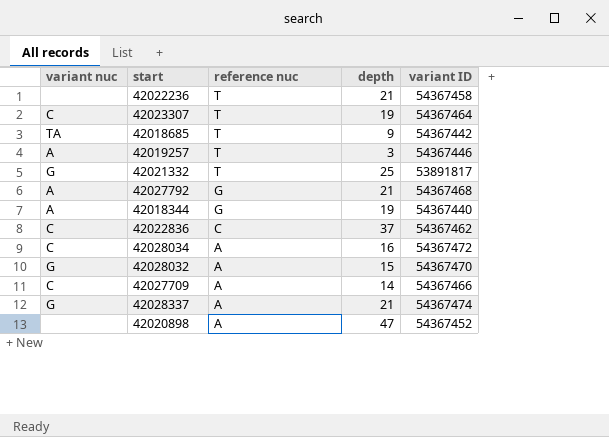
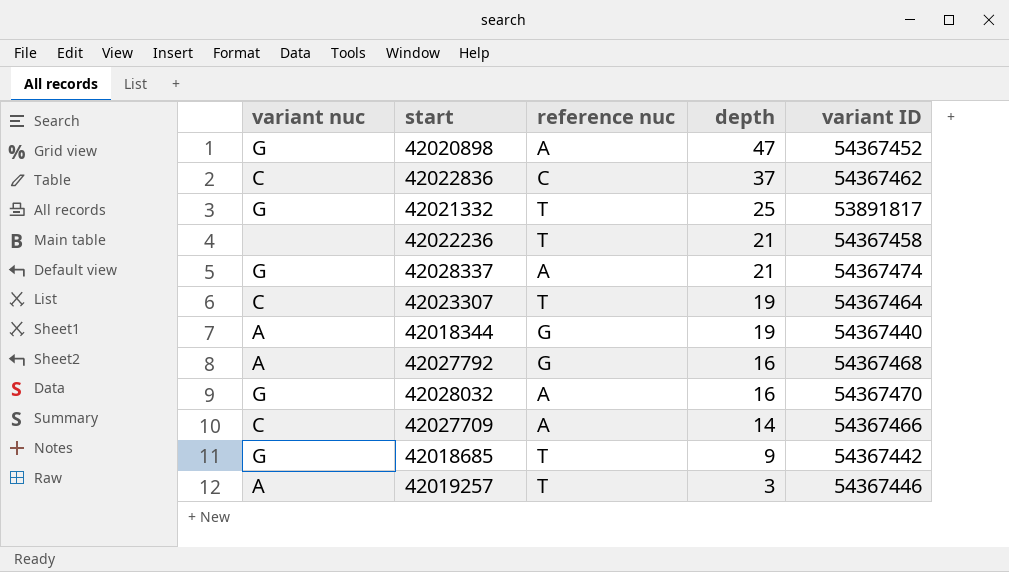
row order: reference nuc descending -> depth descending
row 42028034: C | A | 16 | 54367472 -> none
42020898 | variant nuc: none -> G
42027792 | depth: 21 -> 16
42028032 | depth: 15 -> 16
42018685 | variant nuc: TA -> G

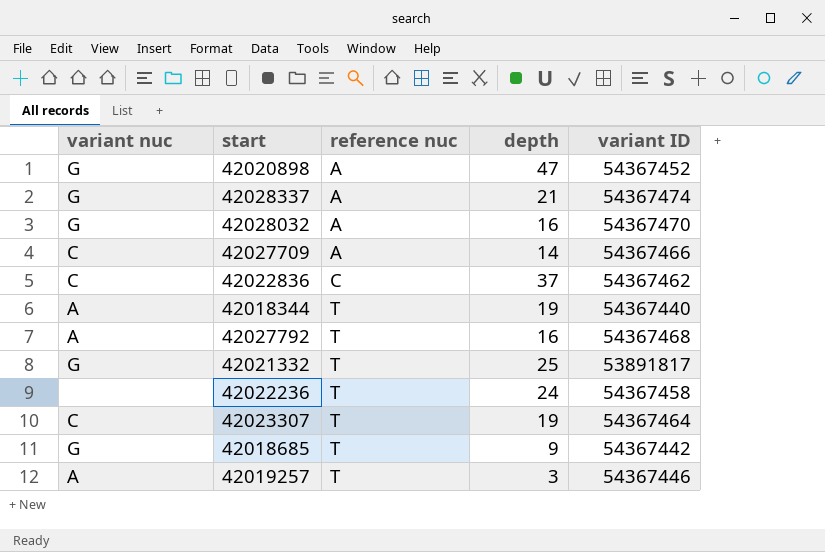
row order: depth descending -> reference nuc ascending
42018344 | reference nuc: G -> T
42027792 | reference nuc: G -> T
42022236 | depth: 21 -> 24

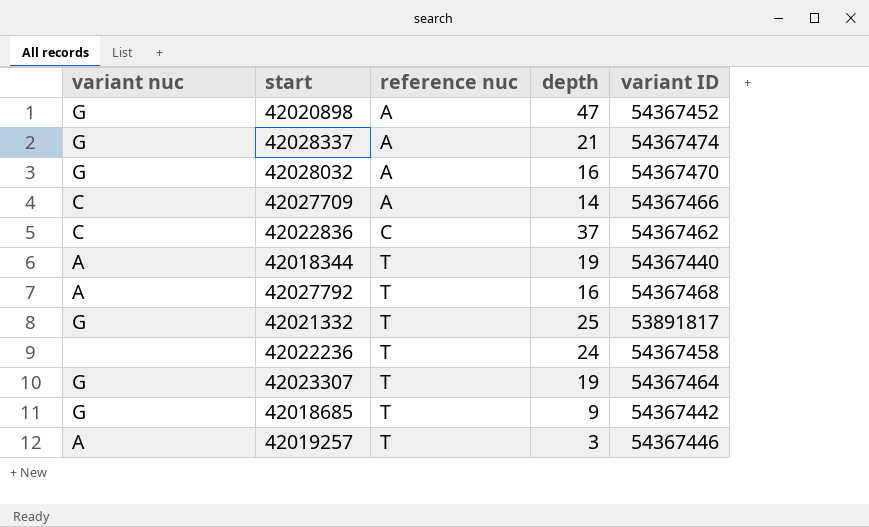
42023307 | variant nuc: C -> G

